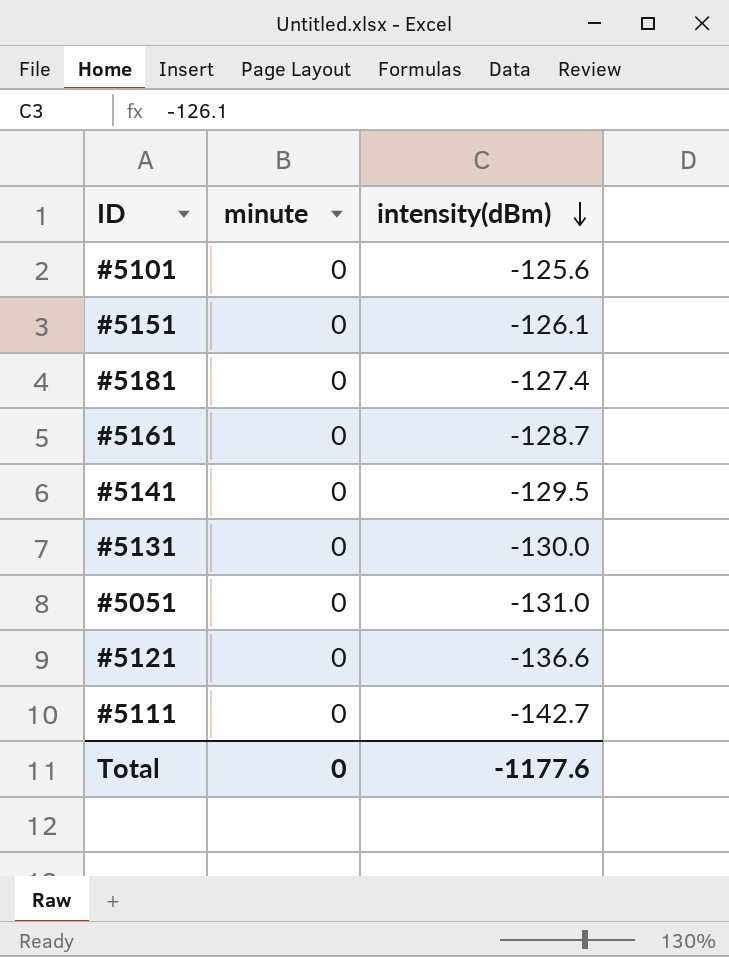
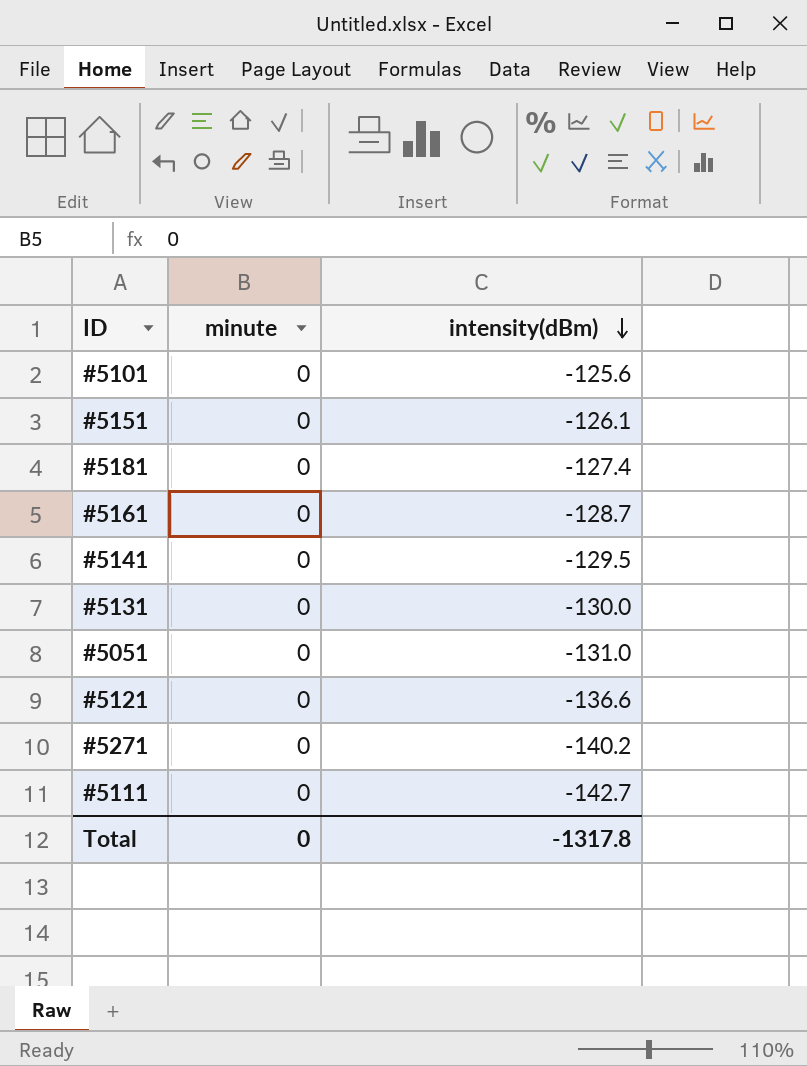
row #5271: none -> 0 | -140.2
Total | intensity(dBm): -1177.6 -> -1317.8

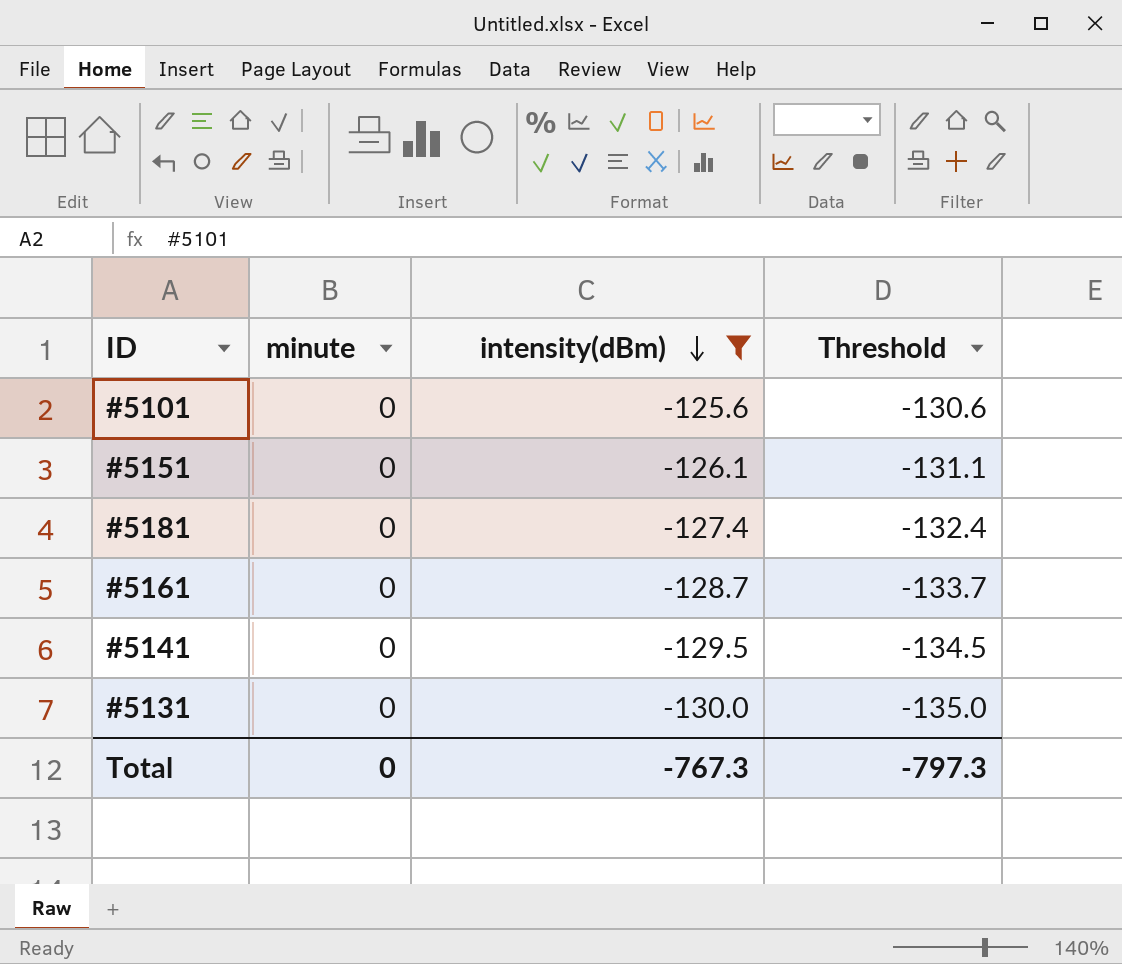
filter: none -> intensity(dBm) >= -130.0
column Threshold | formula: none -> [intensity(dBm)] - 5
Total | intensity(dBm): -1317.8 -> -767.3

